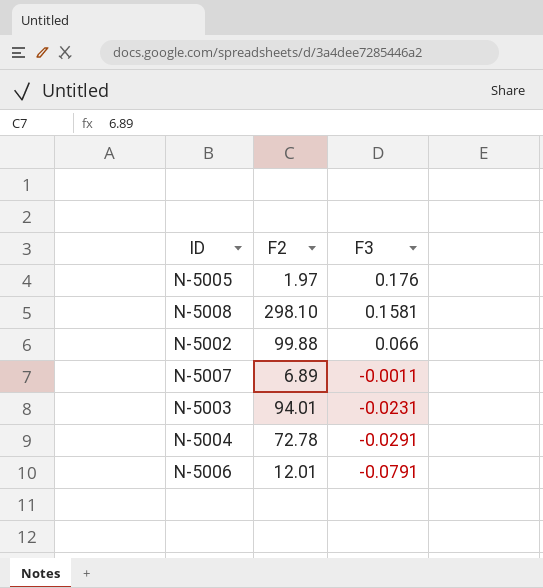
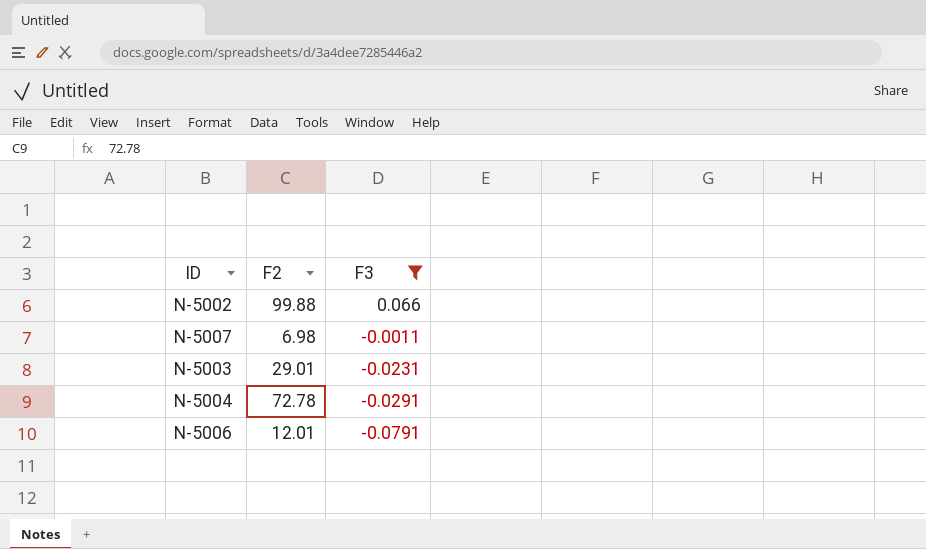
filter: none -> F3 <= 0.066
N-5007 | F2: 6.89 -> 6.98
N-5003 | F2: 94.01 -> 29.01

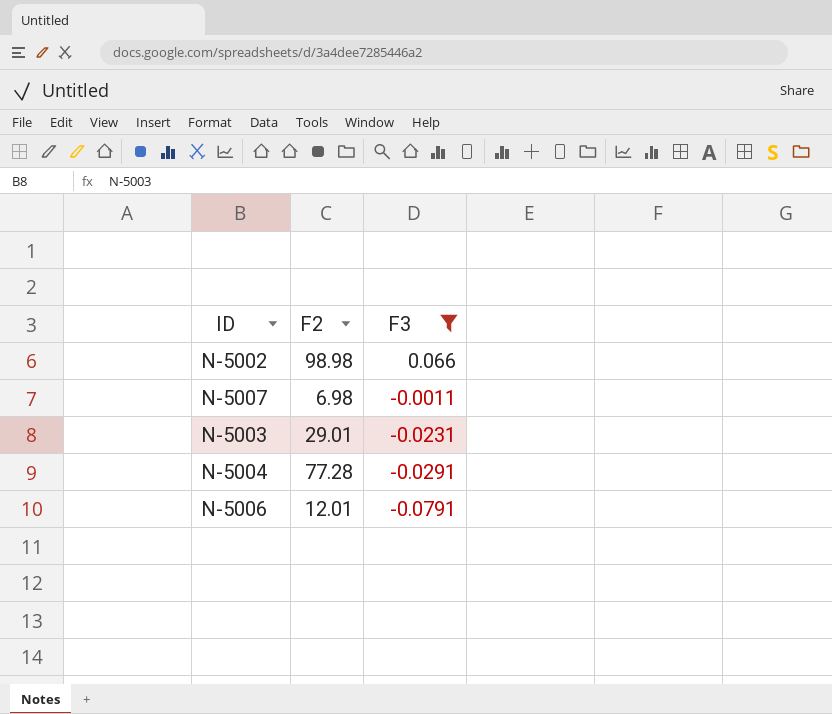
N-5002 | F2: 99.88 -> 98.98
N-5004 | F2: 72.78 -> 77.28

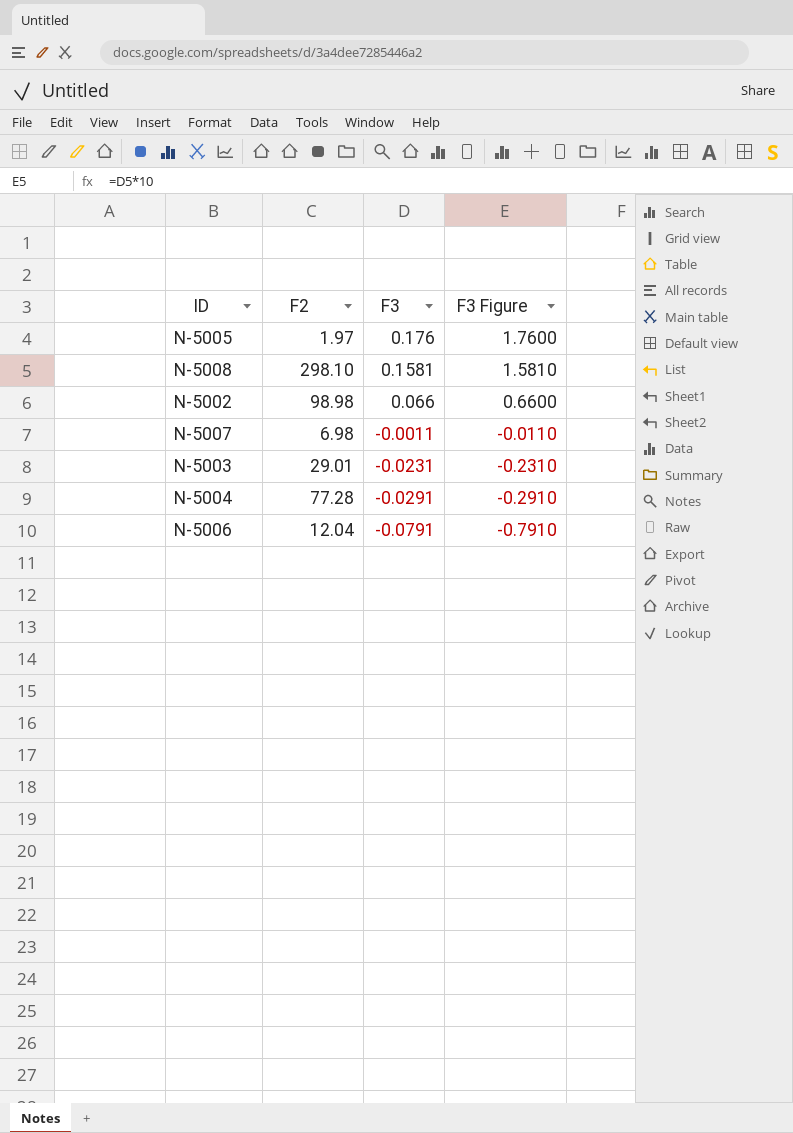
filter: F3 <= 0.066 -> none
column F3 Figure | formula: none -> [F3] * 10
N-5006 | F2: 12.01 -> 12.04

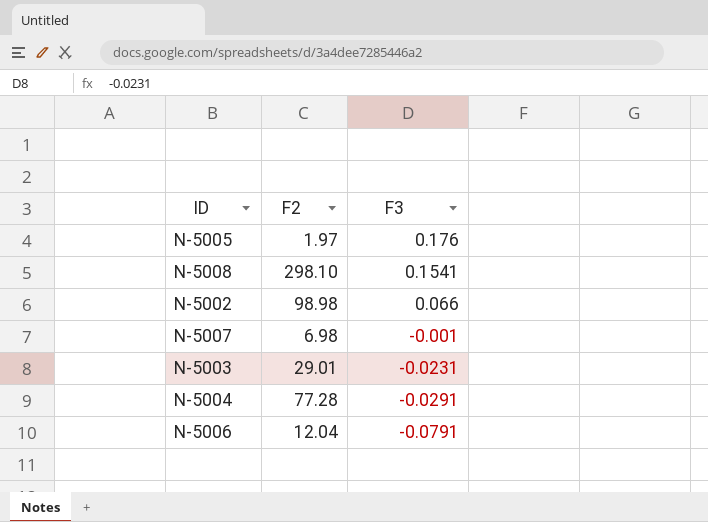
column F3 Figure | formula: [F3] * 10 -> none
N-5008 | F3: 0.1581 -> 0.1541
N-5007 | F3: -0.0011 -> -0.001

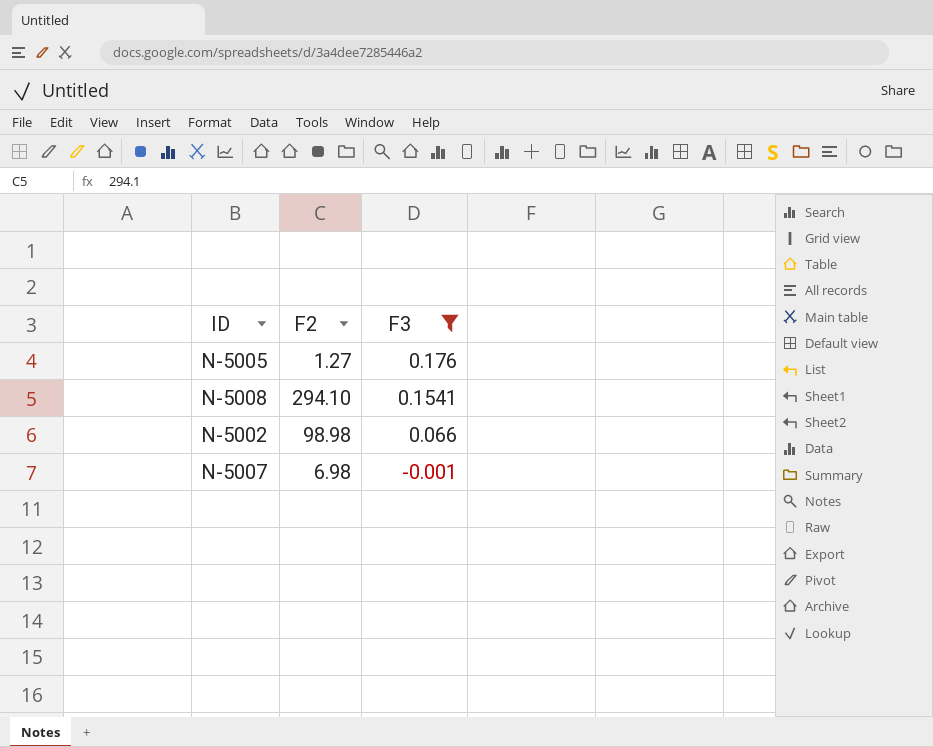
filter: none -> F3 >= -0.001
N-5005 | F2: 1.97 -> 1.27
N-5008 | F2: 298.10 -> 294.10

